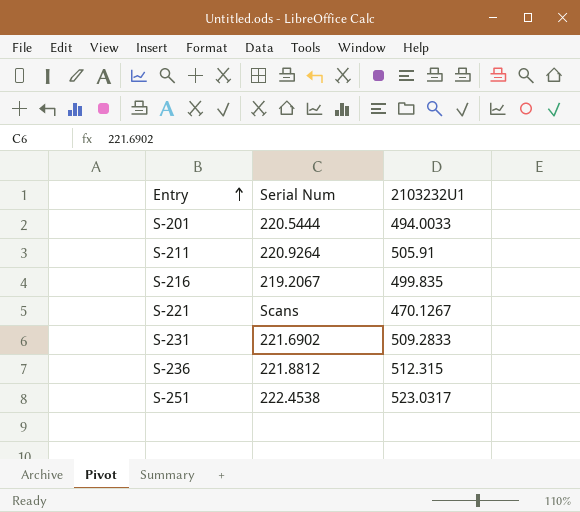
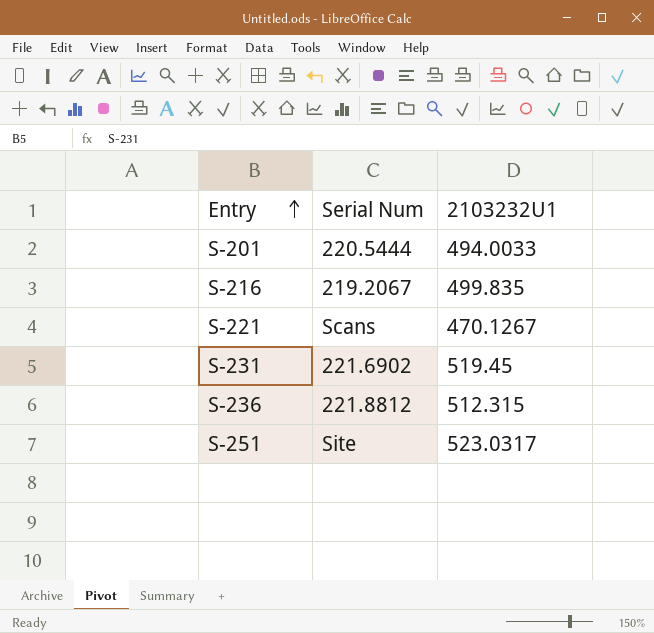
row S-211: 220.9264 | 505.91 -> none
S-231 | 2103232U1: 509.2833 -> 519.45
S-251 | Serial Num: 222.4538 -> Site

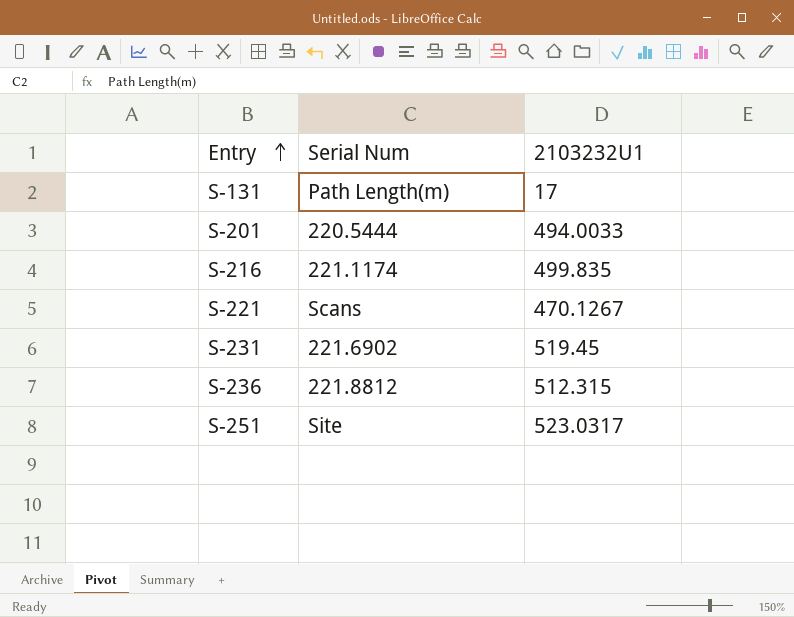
row S-131: none -> Path Length(m) | 17
S-216 | Serial Num: 219.2067 -> 221.1174

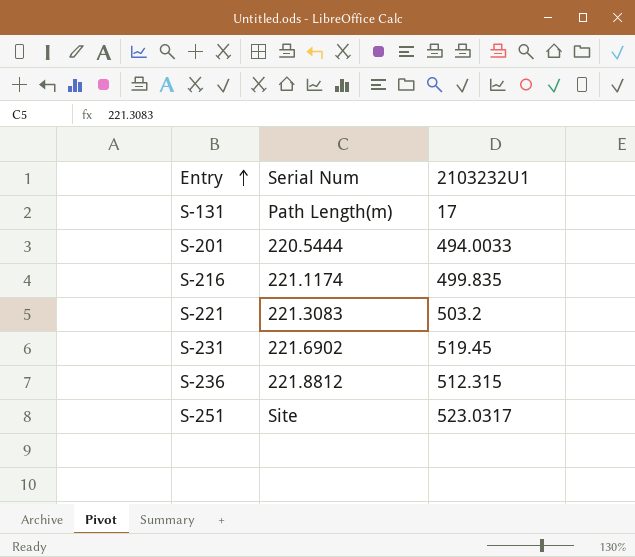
S-221 | Serial Num: Scans -> 221.3083
S-221 | 2103232U1: 470.1267 -> 503.2

